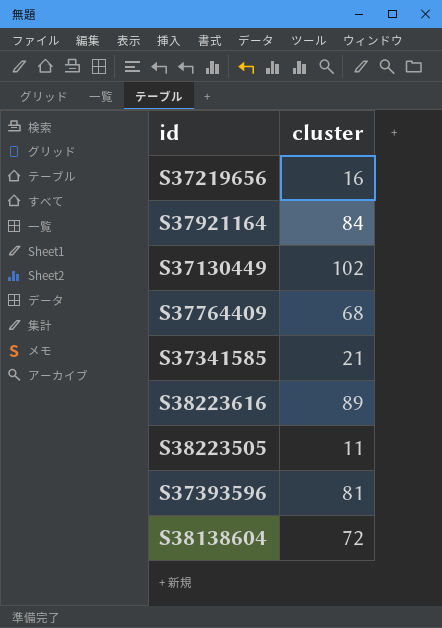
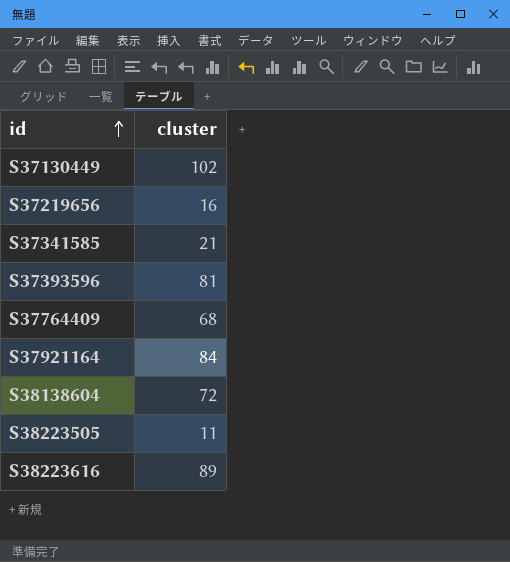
row order: none -> id ascending

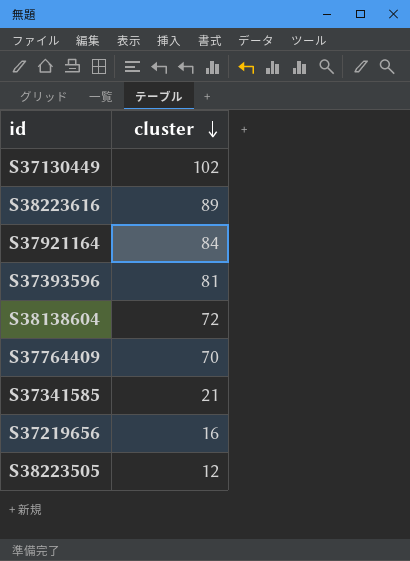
row order: id ascending -> cluster descending
S37764409 | cluster: 68 -> 70
S38223505 | cluster: 11 -> 12

